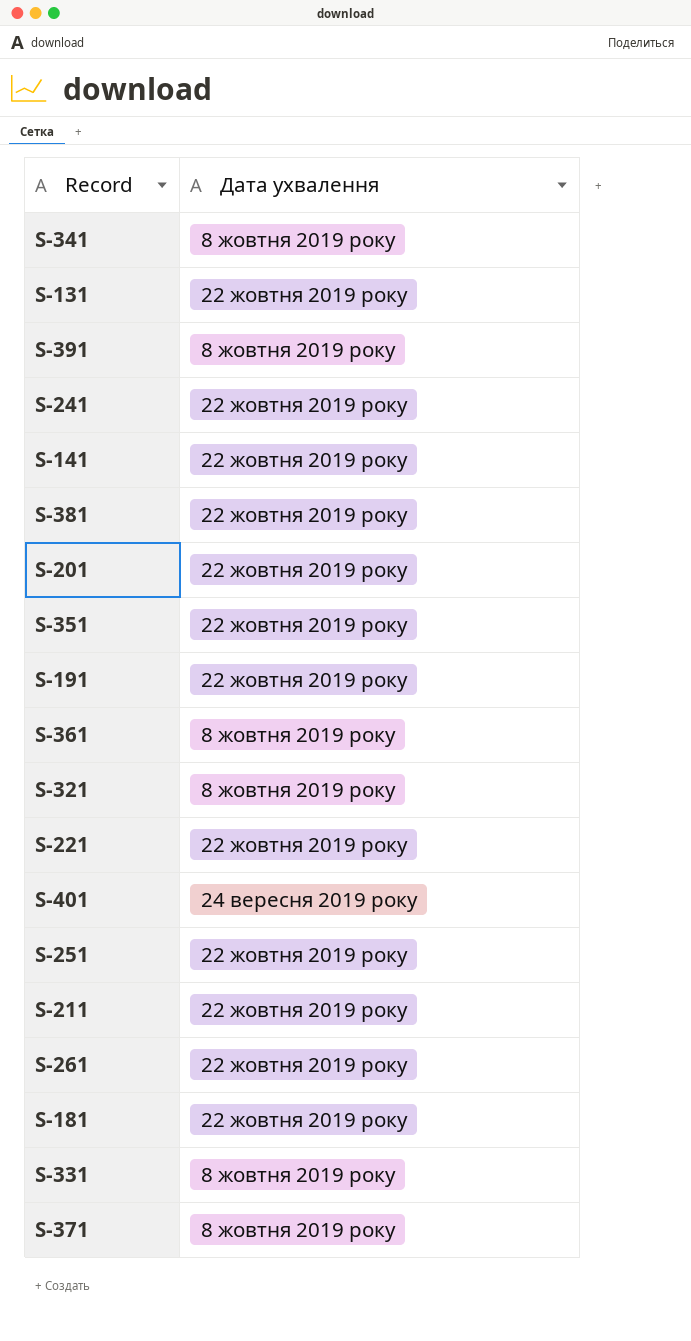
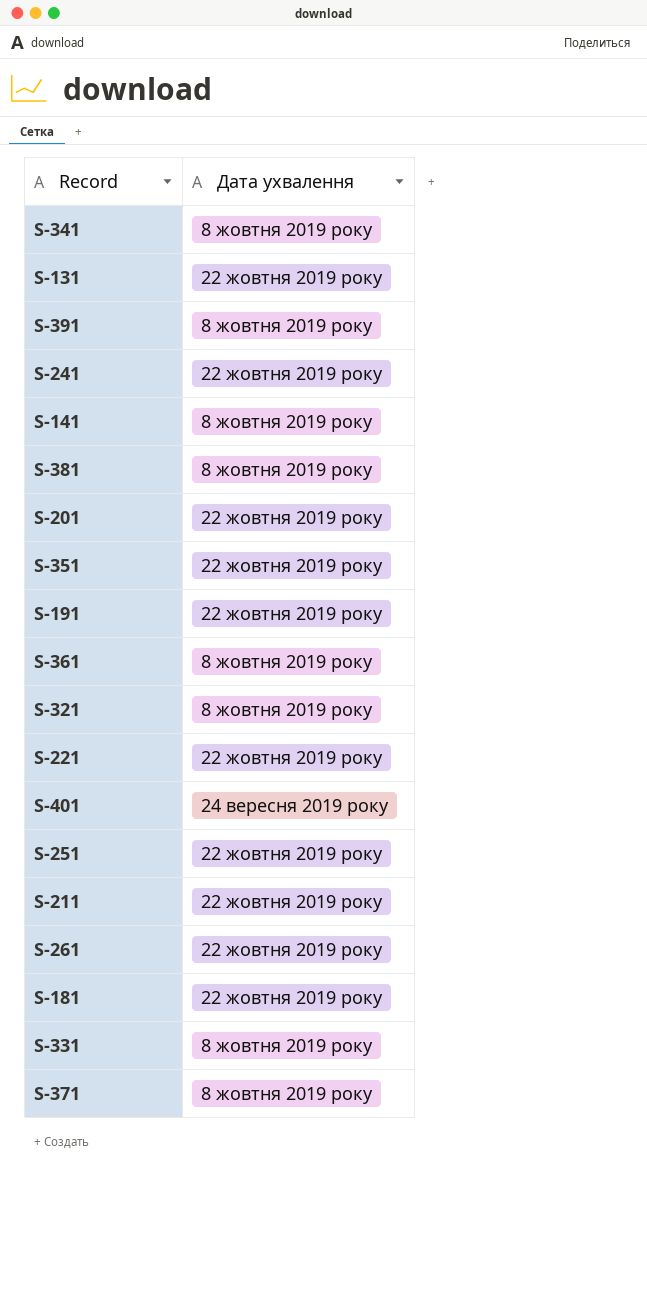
S-141 | Дата ухвалення: 22 жовтня 2019 року -> 8 жовтня 2019 року
S-381 | Дата ухвалення: 22 жовтня 2019 року -> 8 жовтня 2019 року

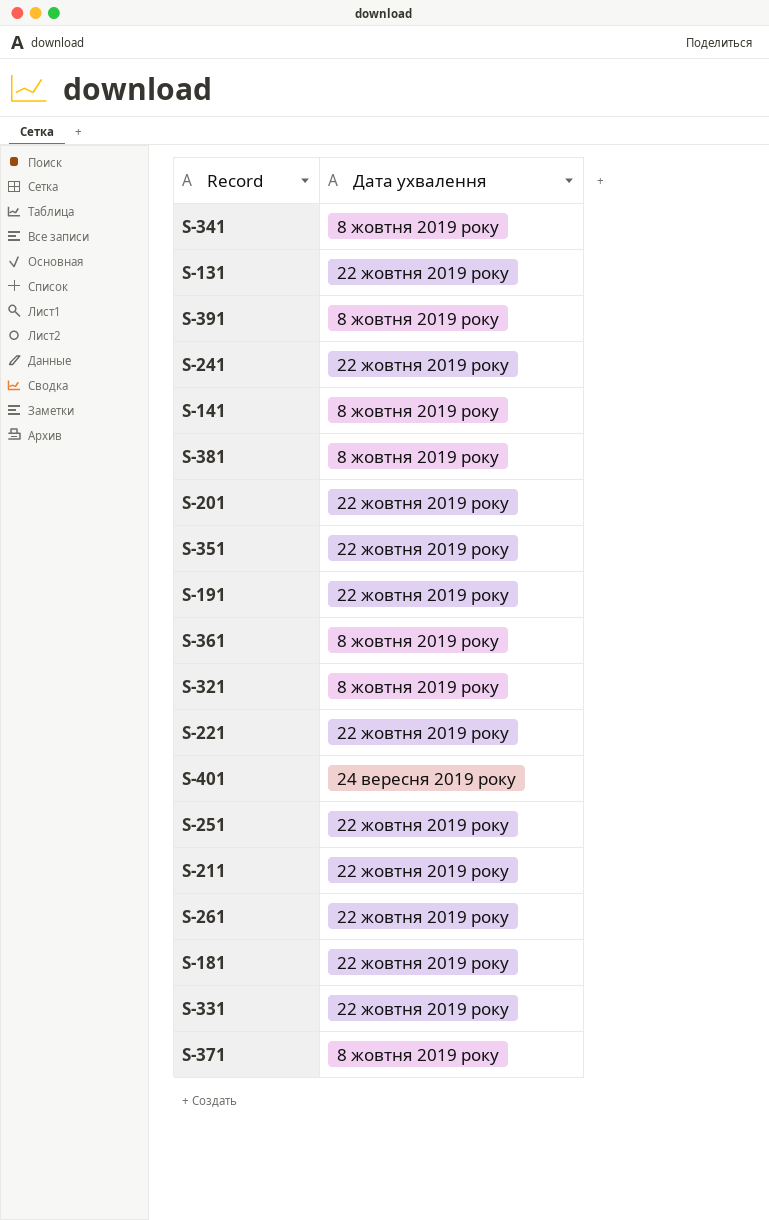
S-331 | Дата ухвалення: 8 жовтня 2019 року -> 22 жовтня 2019 року

